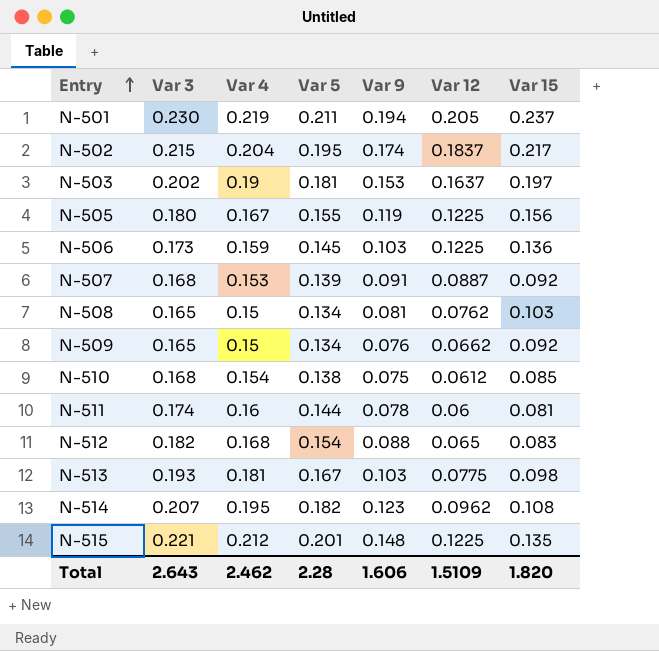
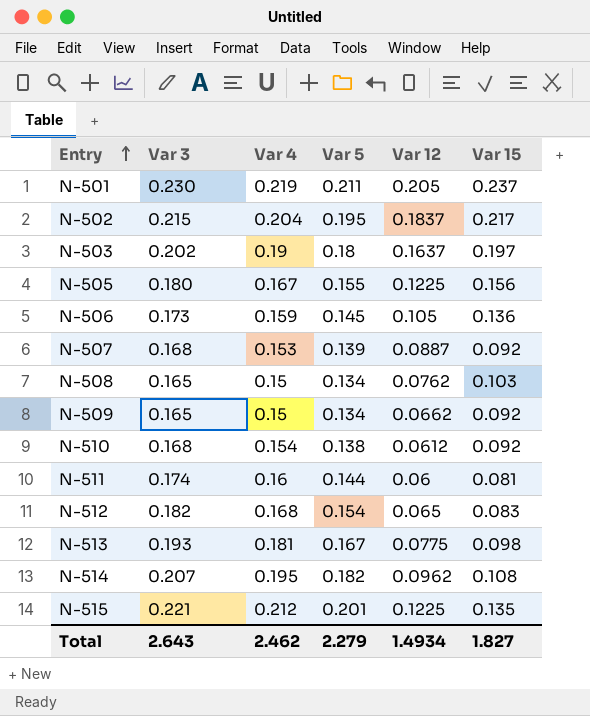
column Var 9 | position: 5 -> none
N-503 | Var 5: 0.181 -> 0.18
N-506 | Var 12: 0.1225 -> 0.105
N-510 | Var 15: 0.085 -> 0.092
Total | Var 5: 2.28 -> 2.279
Total | Var 12: 1.5109 -> 1.4934
Total | Var 15: 1.820 -> 1.827

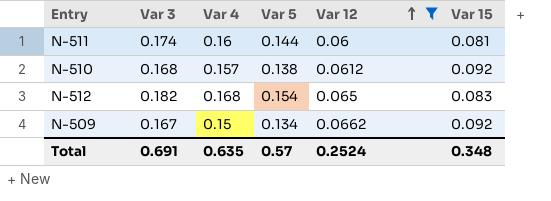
filter: none -> Var 12 <= 0.0662
row order: Entry ascending -> Var 12 ascending
N-510 | Var 4: 0.154 -> 0.157
N-509 | Var 3: 0.165 -> 0.167
Total | Var 3: 2.643 -> 0.691
Total | Var 4: 2.462 -> 0.635
Total | Var 5: 2.279 -> 0.57
Total | Var 12: 1.4934 -> 0.2524
Total | Var 15: 1.827 -> 0.348

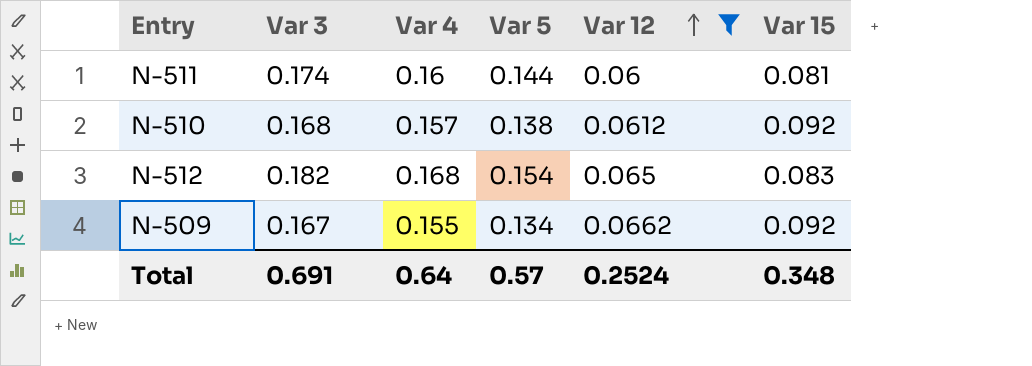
N-509 | Var 4: 0.15 -> 0.155
Total | Var 4: 0.635 -> 0.64

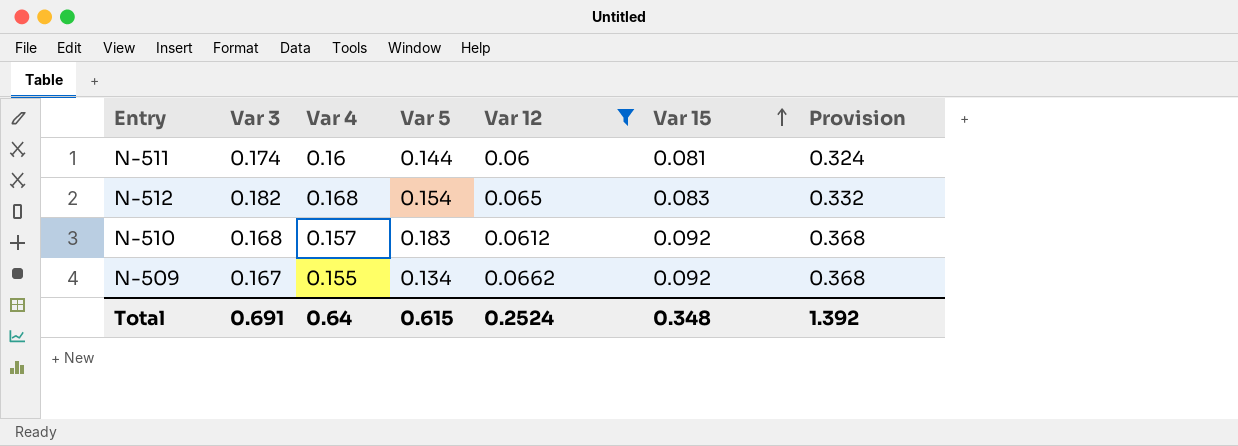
row order: Var 12 ascending -> Var 15 ascending
column Provision | formula: none -> [Var 15] * 4
N-510 | Var 5: 0.138 -> 0.183
Total | Var 5: 0.57 -> 0.615

